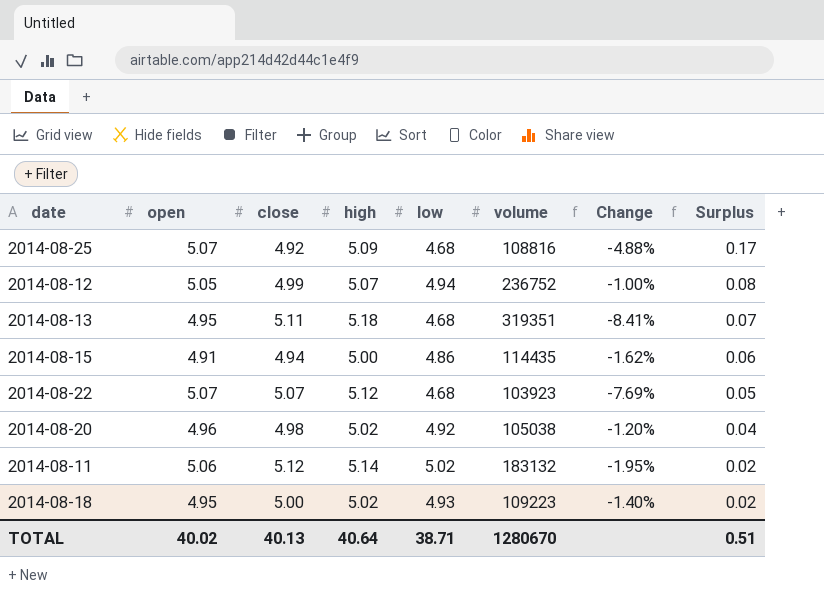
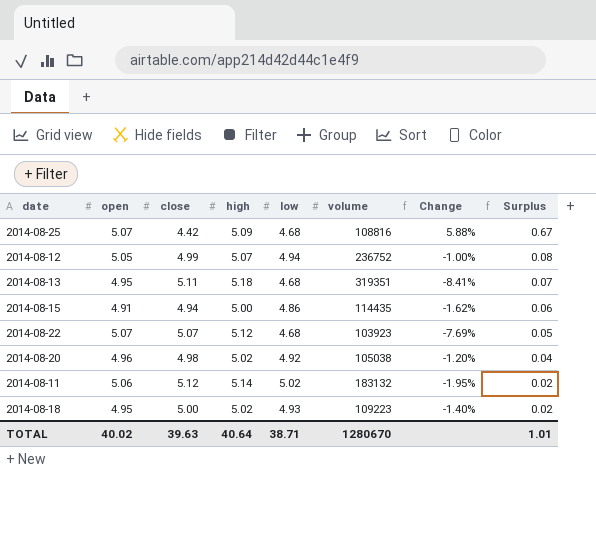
2014-08-25 | close: 4.92 -> 4.42
2014-08-25 | Change: -4.88% -> 5.88%
2014-08-25 | Surplus: 0.17 -> 0.67
TOTAL | close: 40.13 -> 39.63
TOTAL | Surplus: 0.51 -> 1.01

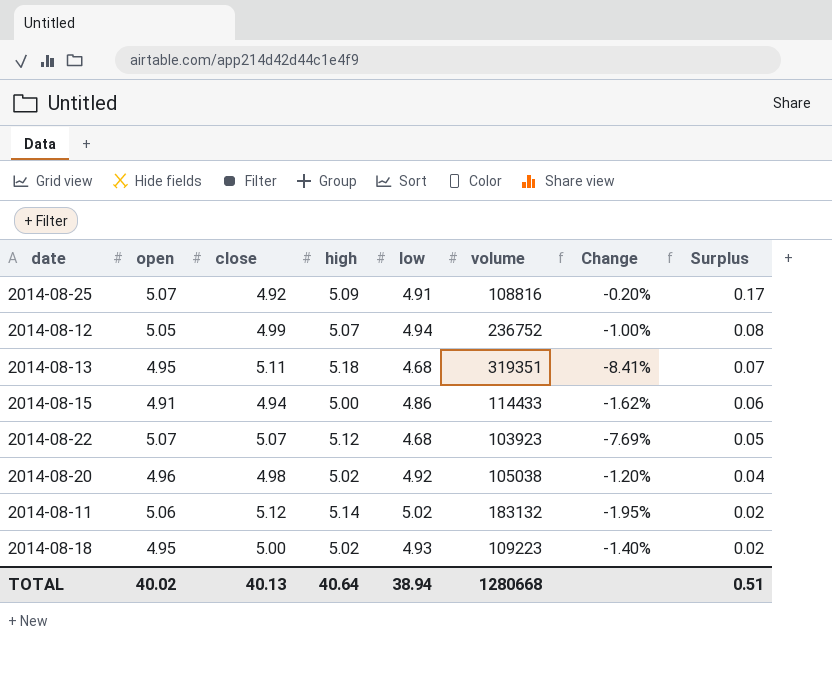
2014-08-25 | close: 4.42 -> 4.92
2014-08-25 | low: 4.68 -> 4.91
2014-08-25 | Change: 5.88% -> -0.20%
2014-08-25 | Surplus: 0.67 -> 0.17
2014-08-15 | volume: 114435 -> 114433
TOTAL | close: 39.63 -> 40.13
TOTAL | low: 38.71 -> 38.94
TOTAL | volume: 1280670 -> 1280668
TOTAL | Surplus: 1.01 -> 0.51

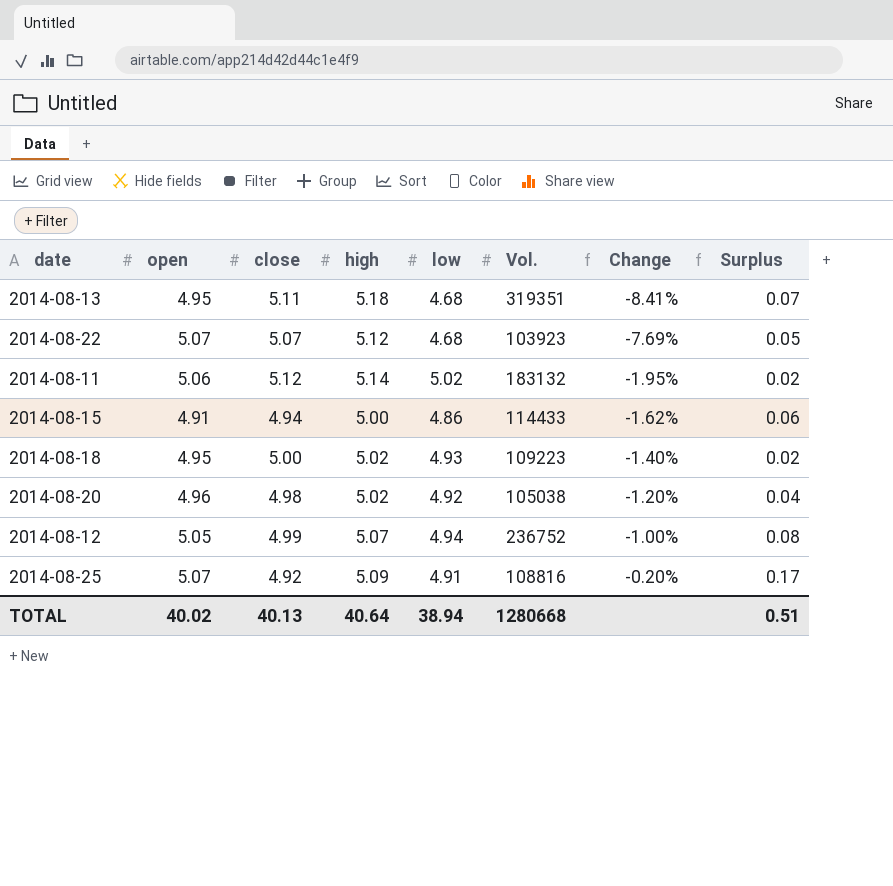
row order: Surplus descending -> Change ascending
column name: volume -> Vol.

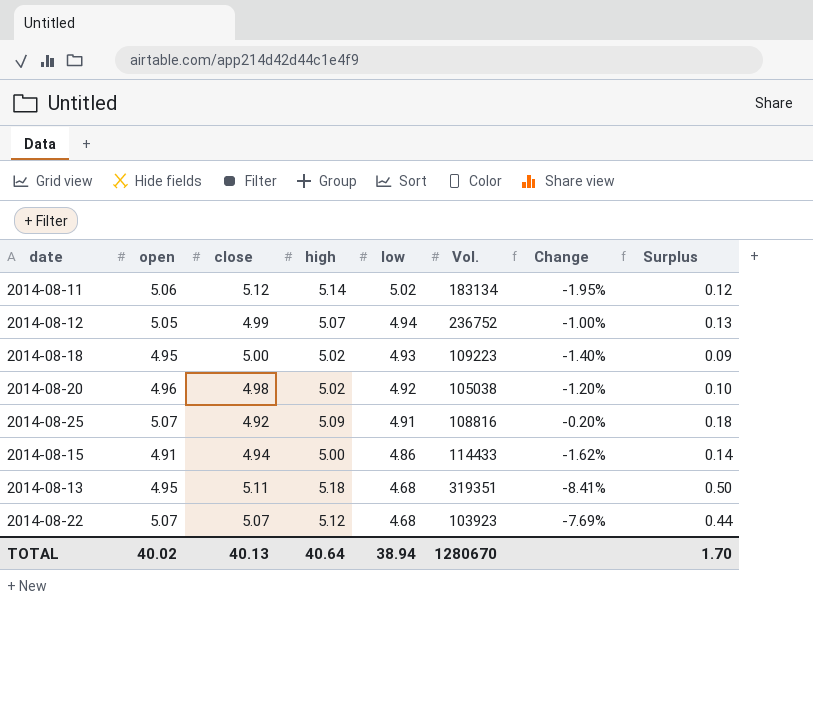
row order: Change ascending -> low descending
column Surplus | formula: [high] - [close] -> [high] - [low]
2014-08-11 | Vol.: 183132 -> 183134
TOTAL | Vol.: 1280668 -> 1280670
TOTAL | Surplus: 0.51 -> 1.70

